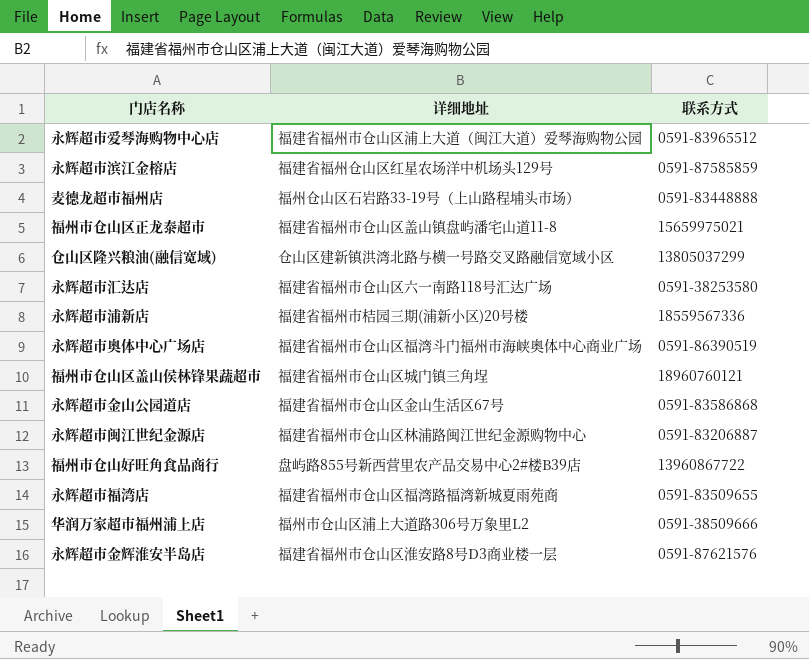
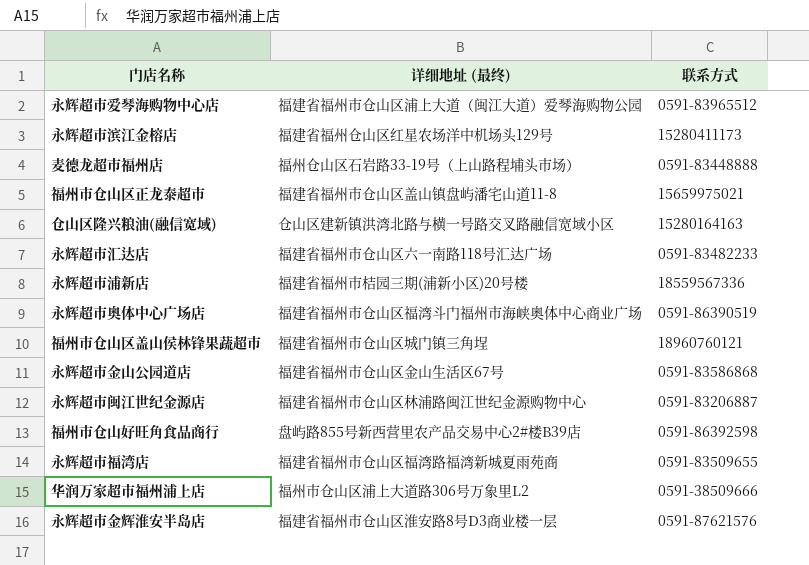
column name: 详细地址 -> 详细地址 (最终)
永辉超市滨江金榕店 | 联系方式: 0591-87585859 -> 15280411173
仓山区隆兴粮油(融信宽域) | 联系方式: 13805037299 -> 15280164163
永辉超市汇达店 | 联系方式: 0591-38253580 -> 0591-83482233
福州市仓山好旺角食品商行 | 联系方式: 13960867722 -> 0591-86392598

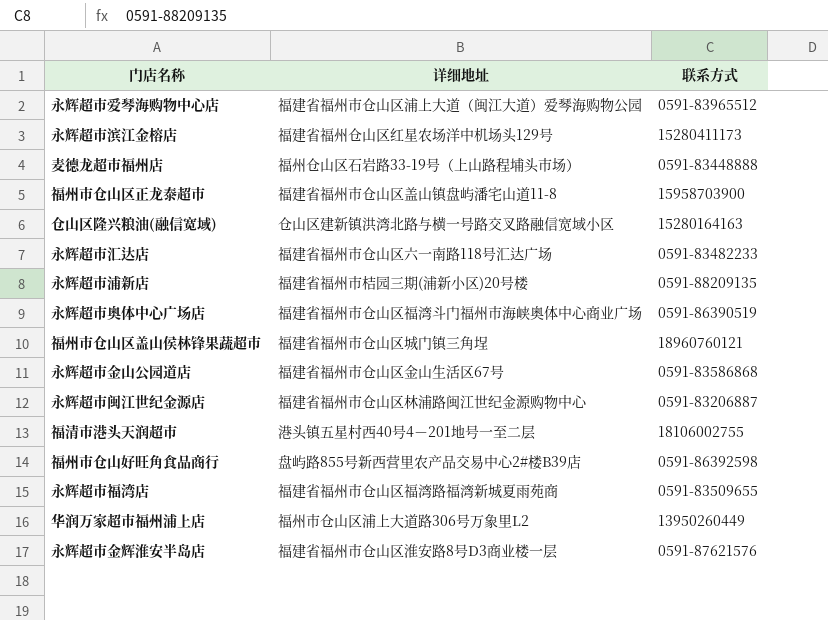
column name: 详细地址 (最终) -> 详细地址
福州市仓山区正龙泰超市 | 联系方式: 15659975021 -> 15958703900
永辉超市浦新店 | 联系方式: 18559567336 -> 0591-88209135
row 福清市港头天润超市: none -> 港头镇五星村西40号4－201地号一至二层 | 18106002755
华润万家超市福州浦上店 | 联系方式: 0591-38509666 -> 13950260449

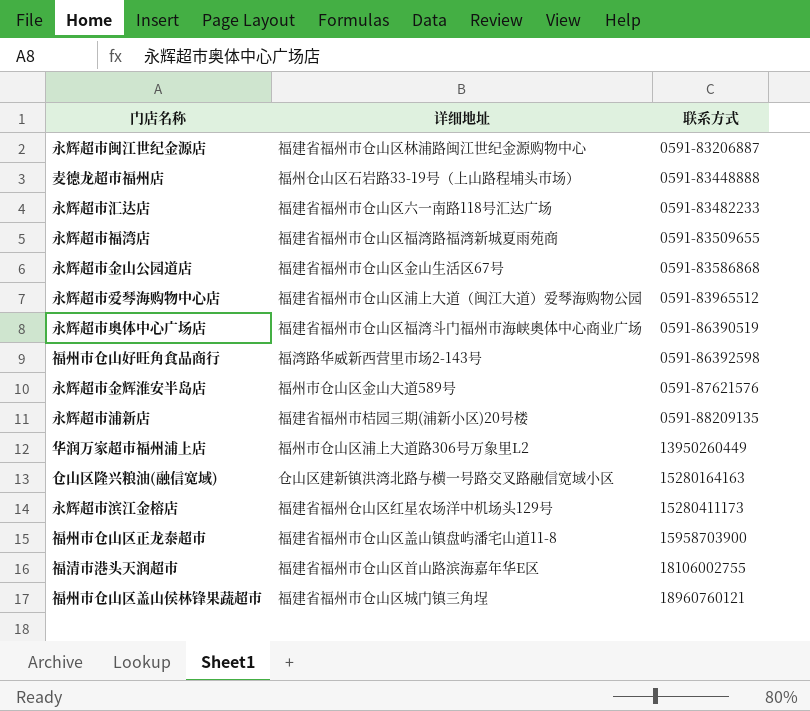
row order: none -> 联系方式 ascending
福州市仓山好旺角食品商行 | 详细地址: 盘屿路855号新西营里农产品交易中心2#楼B39店 -> 福湾路华威新西营里市场2-143号
永辉超市金辉淮安半岛店 | 详细地址: 福建省福州市仓山区淮安路8号D3商业楼一层 -> 福州市仓山区金山大道589号
福清市港头天润超市 | 详细地址: 港头镇五星村西40号4－201地号一至二层 -> 福建省福州市仓山区首山路滨海嘉年华E区

